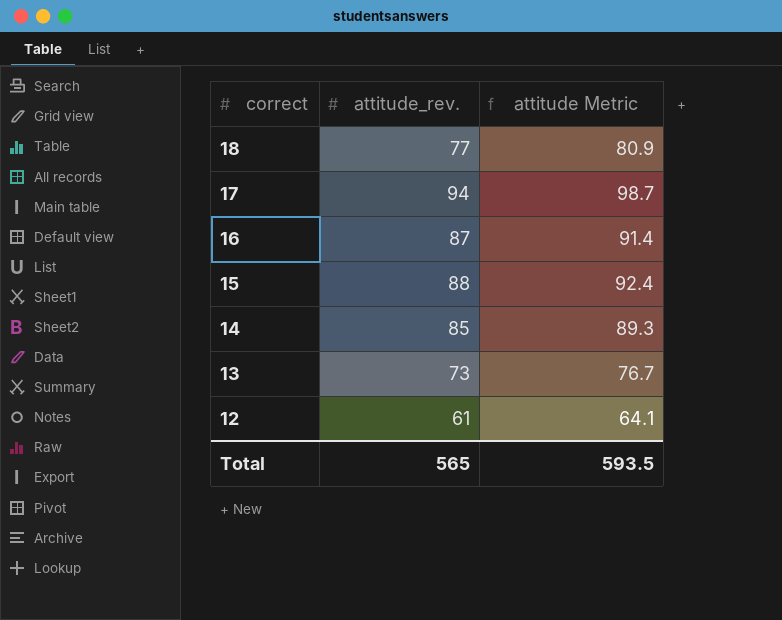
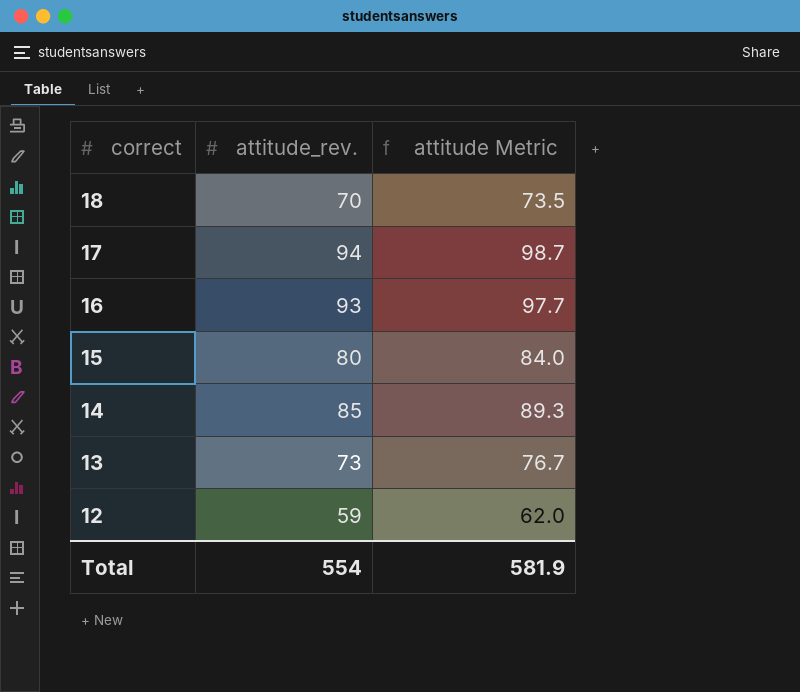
18 | attitude_rev.: 77 -> 70
18 | attitude Metric: 80.9 -> 73.5
16 | attitude_rev.: 87 -> 93
16 | attitude Metric: 91.4 -> 97.7
15 | attitude_rev.: 88 -> 80
15 | attitude Metric: 92.4 -> 84.0
12 | attitude_rev.: 61 -> 59
12 | attitude Metric: 64.1 -> 62.0
Total | attitude_rev.: 565 -> 554
Total | attitude Metric: 593.5 -> 581.9

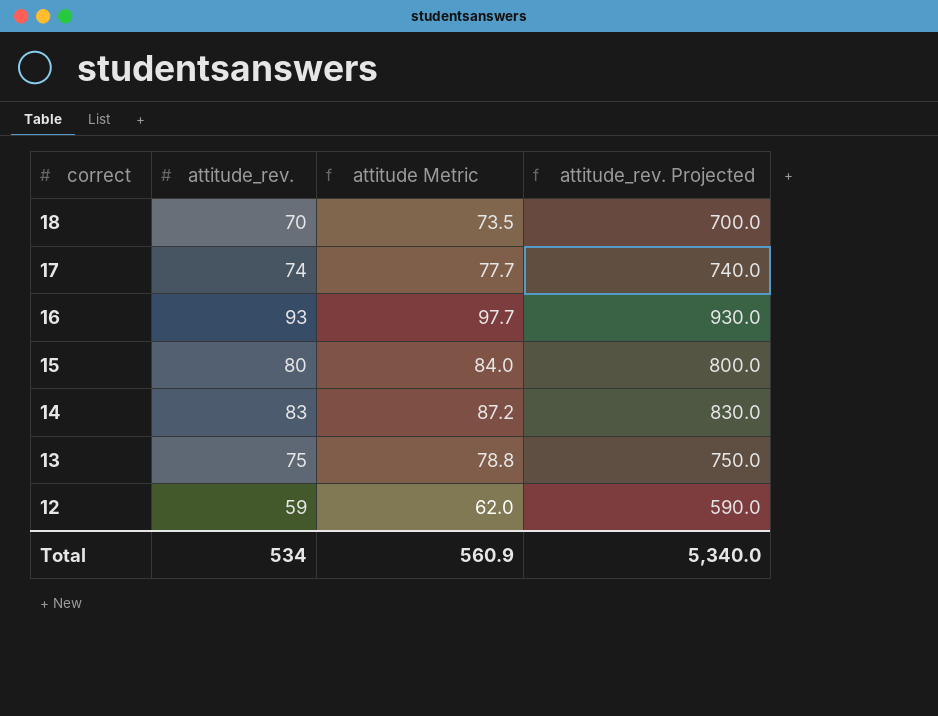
column attitude_rev. Projected | formula: none -> [attitude_rev.] * 10
17 | attitude_rev.: 94 -> 74
17 | attitude Metric: 98.7 -> 77.7
14 | attitude_rev.: 85 -> 83
14 | attitude Metric: 89.3 -> 87.2
13 | attitude_rev.: 73 -> 75
13 | attitude Metric: 76.7 -> 78.8
Total | attitude_rev.: 554 -> 534
Total | attitude Metric: 581.9 -> 560.9

